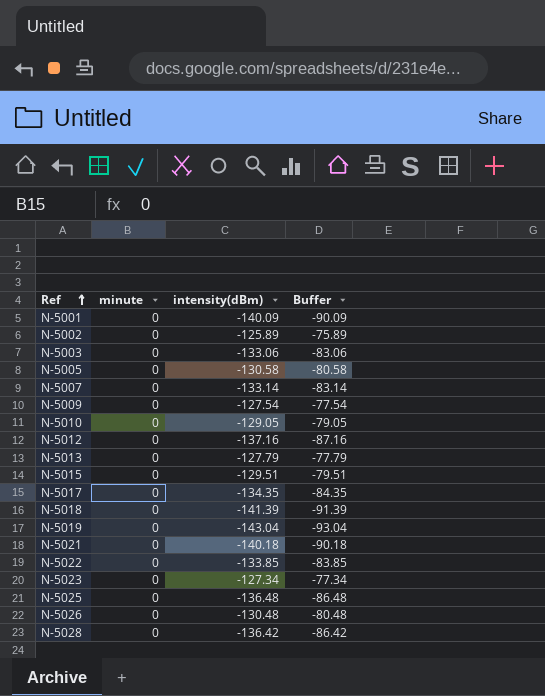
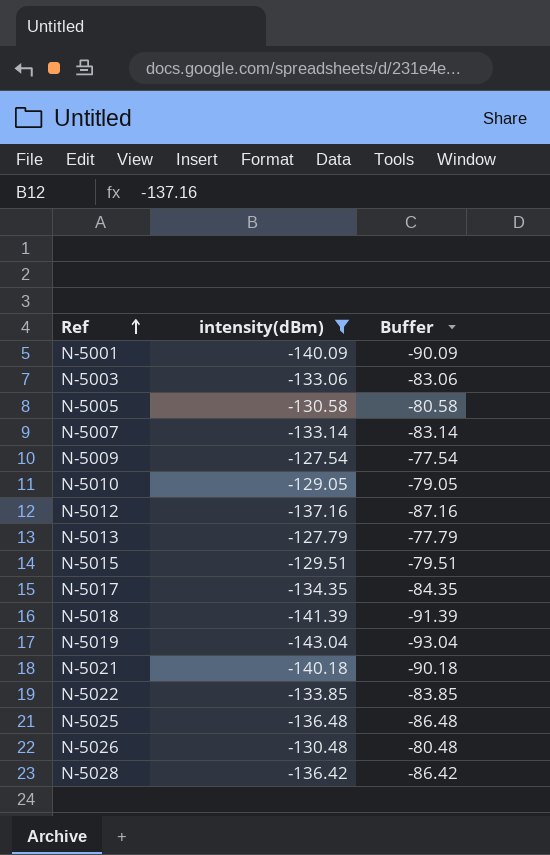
filter: none -> intensity(dBm) <= -127.54
column minute | position: 2 -> none

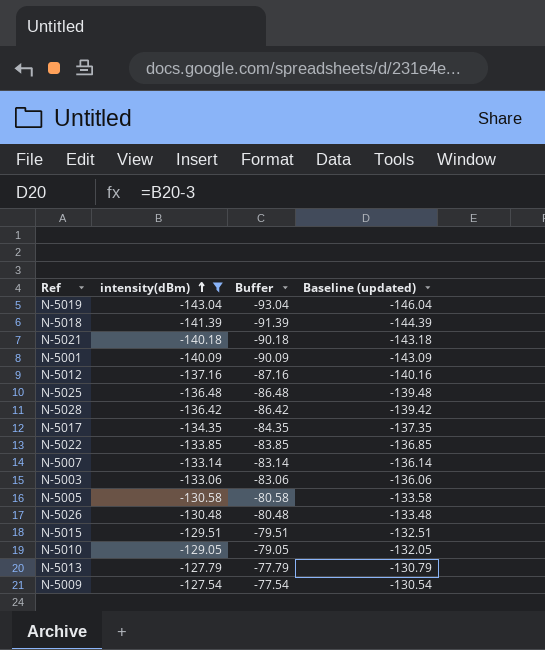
row order: Ref ascending -> intensity(dBm) ascending
column Baseline (updated) | formula: none -> [intensity(dBm)] - 3

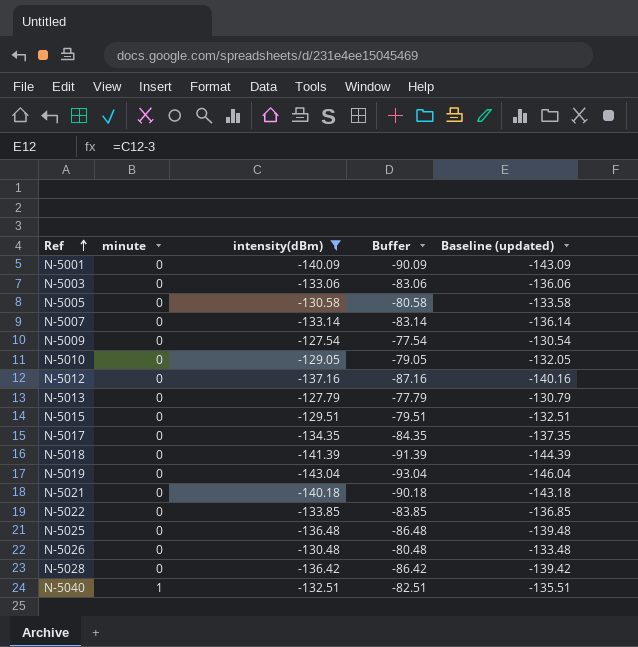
row order: intensity(dBm) ascending -> Ref ascending
column minute | position: none -> 2
row N-5040: none -> 1 | -132.51 | -82.51 | -135.51

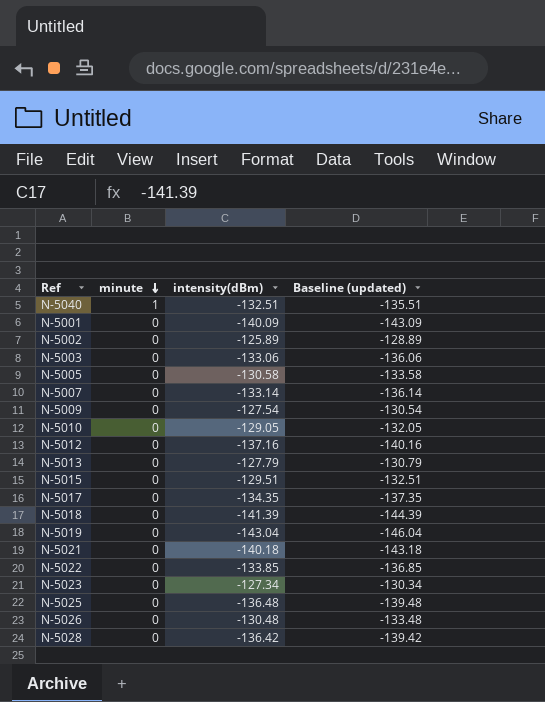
filter: intensity(dBm) <= -127.54 -> none
row order: Ref ascending -> minute descending
column Buffer | formula: [intensity(dBm)] + 50 -> none

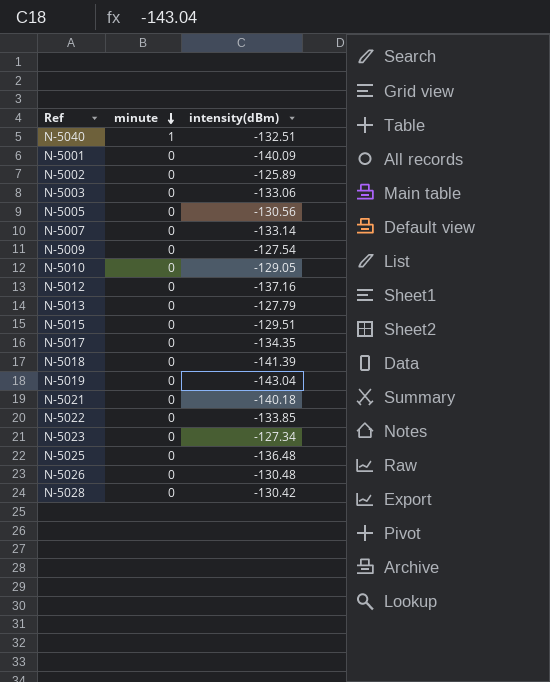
column Baseline (updated) | formula: [intensity(dBm)] - 3 -> none
N-5005 | intensity(dBm): -130.58 -> -130.56
N-5028 | intensity(dBm): -136.42 -> -130.42

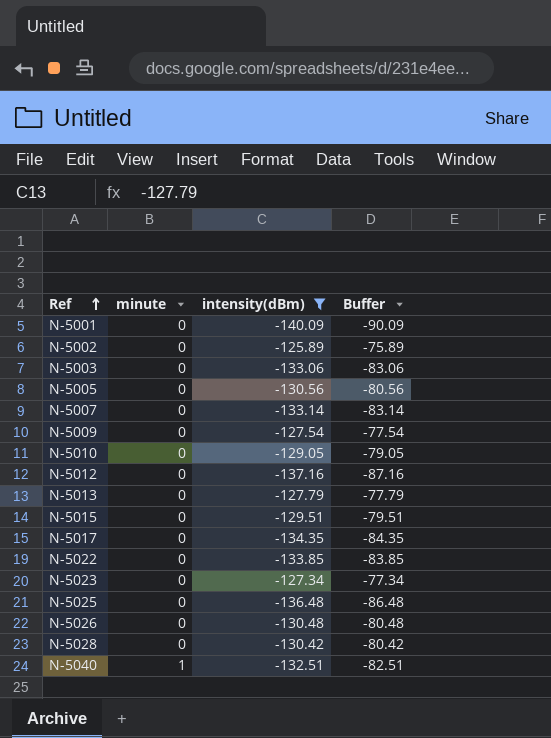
filter: none -> intensity(dBm) >= -140.09
row order: minute descending -> Ref ascending
column Buffer | formula: none -> [intensity(dBm)] + 50

